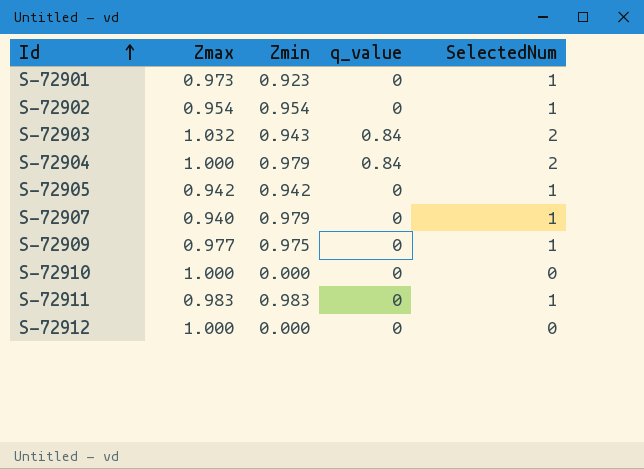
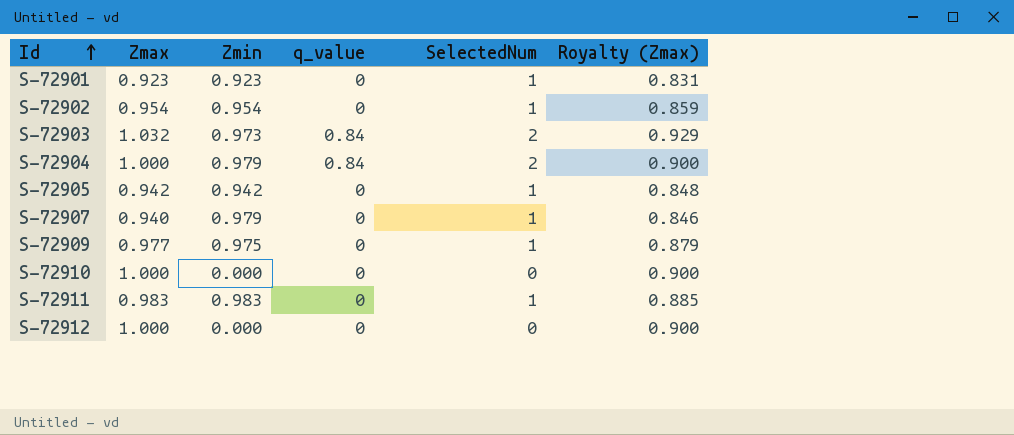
column Royalty (Zmax) | formula: none -> [Zmax] * 0.9
S-72901 | Zmax: 0.973 -> 0.923
S-72903 | Zmin: 0.943 -> 0.973

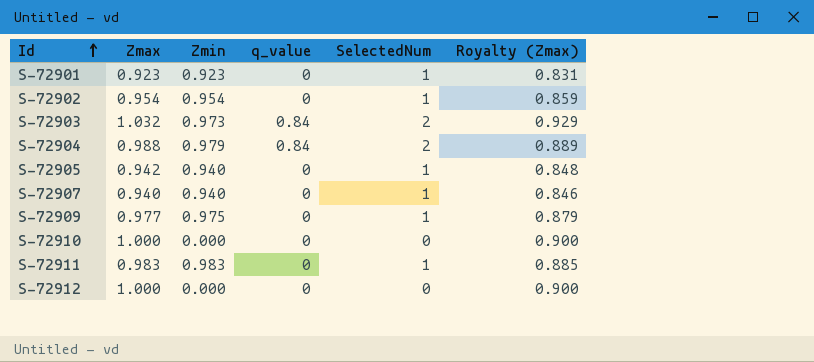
S-72904 | Zmax: 1.000 -> 0.988
S-72904 | Royalty (Zmax): 0.900 -> 0.889
S-72905 | Zmin: 0.942 -> 0.940
S-72907 | Zmin: 0.979 -> 0.940

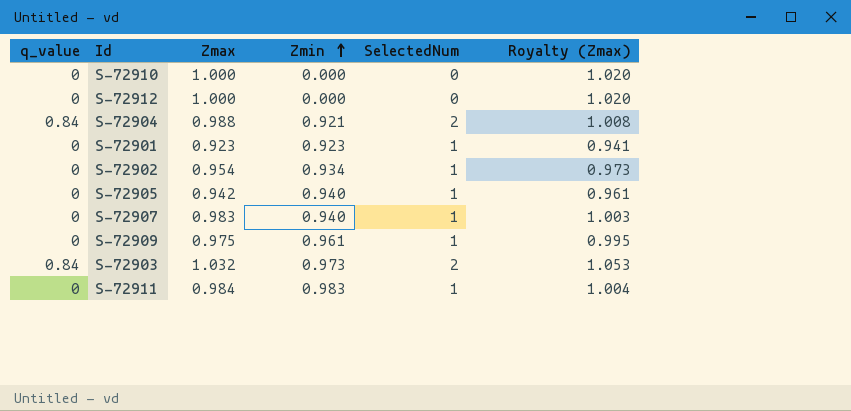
row order: Id ascending -> Zmin ascending
column q_value | position: 4 -> 1
column Royalty (Zmax) | formula: [Zmax] * 0.9 -> [Zmax] * 1.02
S-72904 | Zmin: 0.979 -> 0.921
S-72902 | Zmin: 0.954 -> 0.934
S-72907 | Zmax: 0.940 -> 0.983
S-72909 | Zmax: 0.977 -> 0.975
S-72909 | Zmin: 0.975 -> 0.961
S-72911 | Zmax: 0.983 -> 0.984

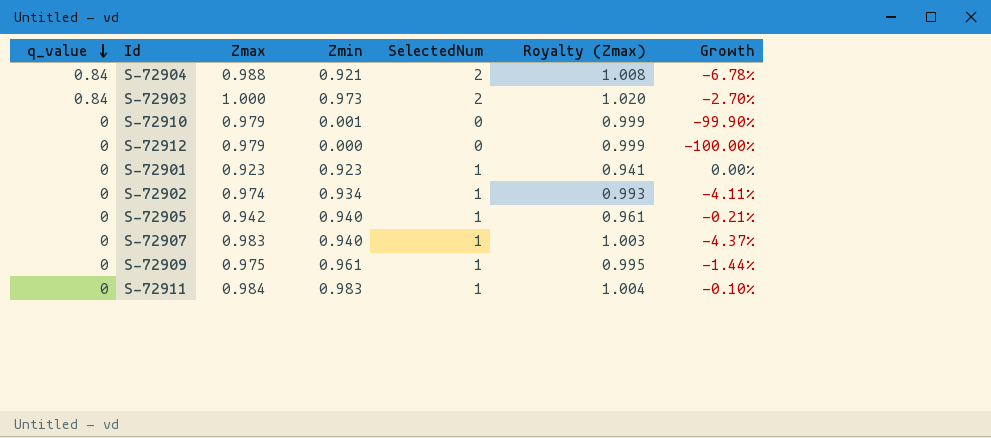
row order: Zmin ascending -> q_value descending
column Growth | formula: none -> ([Zmin] - [Zmax]) / [Zmax]
S-72903 | Zmax: 1.032 -> 1.000
S-72903 | Royalty (Zmax): 1.053 -> 1.020
S-72910 | Zmax: 1.000 -> 0.979
S-72910 | Zmin: 0.000 -> 0.001
S-72910 | Royalty (Zmax): 1.020 -> 0.999
S-72912 | Zmax: 1.000 -> 0.979
S-72912 | Royalty (Zmax): 1.020 -> 0.999
S-72902 | Zmax: 0.954 -> 0.974
S-72902 | Royalty (Zmax): 0.973 -> 0.993

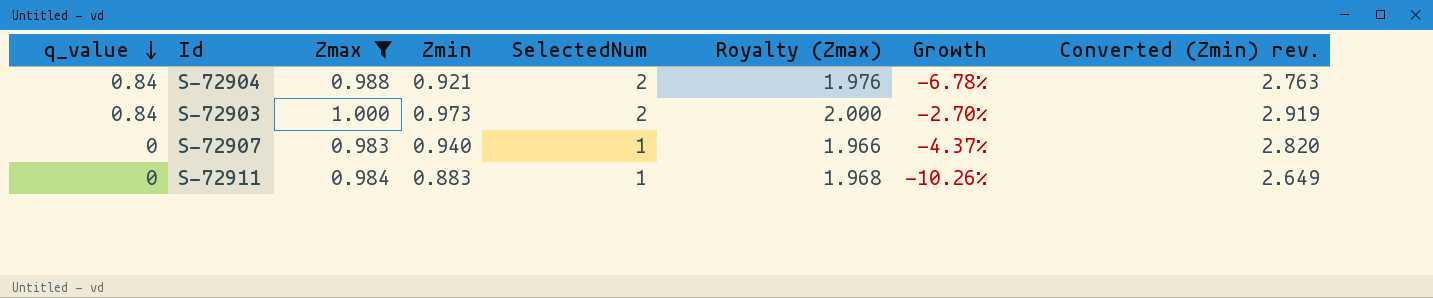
filter: none -> Zmax >= 0.983
column Royalty (Zmax) | formula: [Zmax] * 1.02 -> [Zmax] * 2
column Converted (Zmin) rev. | formula: none -> [Zmin] * 3
S-72911 | Zmin: 0.983 -> 0.883
S-72911 | Growth: -0.10% -> -10.26%

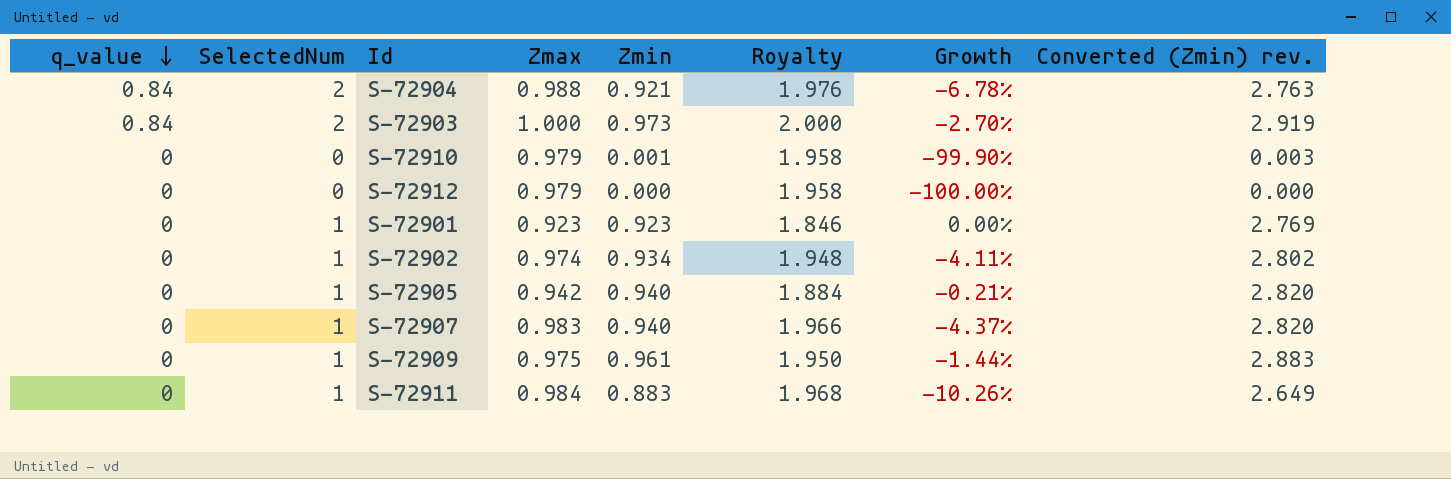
filter: Zmax >= 0.983 -> none
column SelectedNum | position: 5 -> 2
column name: Royalty (Zmax) -> Royalty

